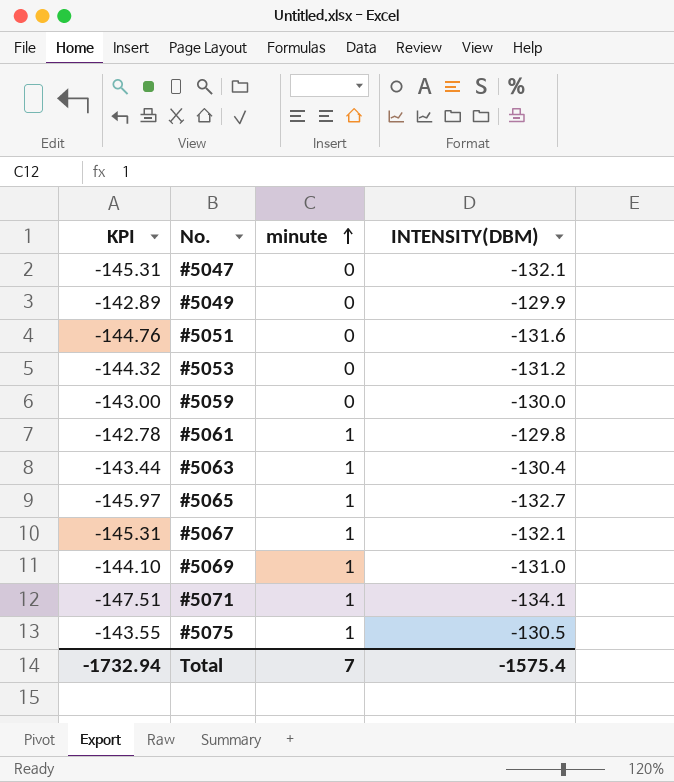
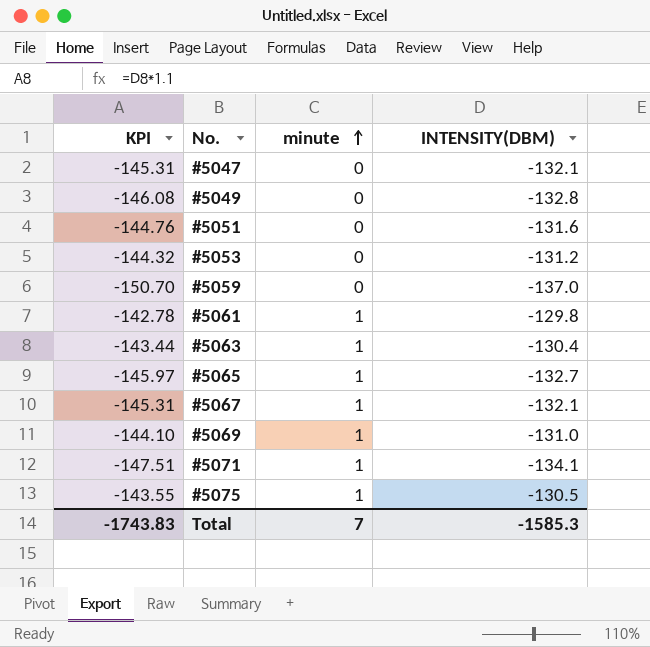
#5049 | KPI: -142.89 -> -146.08
#5049 | INTENSITY(DBM): -129.9 -> -132.8
#5059 | KPI: -143.00 -> -150.70
#5059 | INTENSITY(DBM): -130.0 -> -137.0
Total | KPI: -1732.94 -> -1743.83
Total | INTENSITY(DBM): -1575.4 -> -1585.3

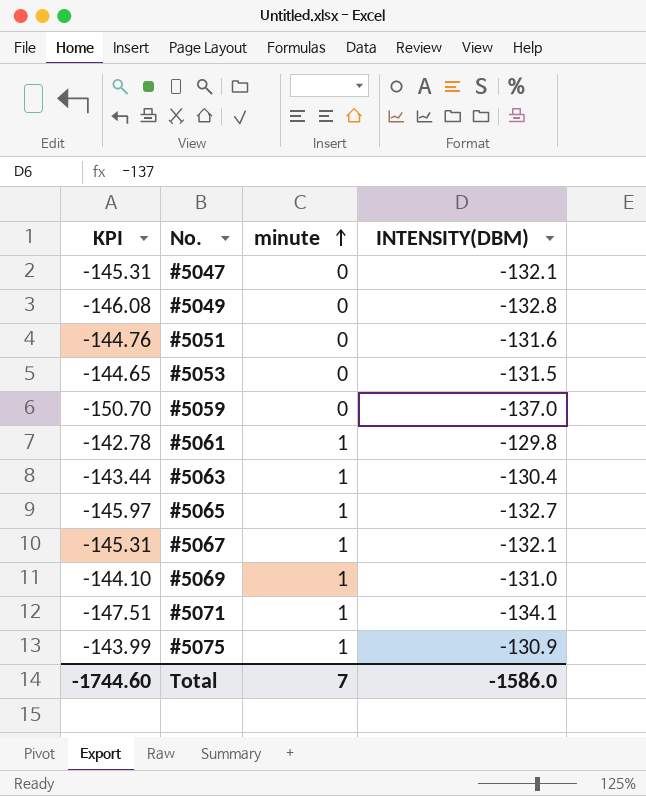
#5053 | KPI: -144.32 -> -144.65
#5053 | INTENSITY(DBM): -131.2 -> -131.5
#5075 | KPI: -143.55 -> -143.99
#5075 | INTENSITY(DBM): -130.5 -> -130.9
Total | KPI: -1743.83 -> -1744.60
Total | INTENSITY(DBM): -1585.3 -> -1586.0

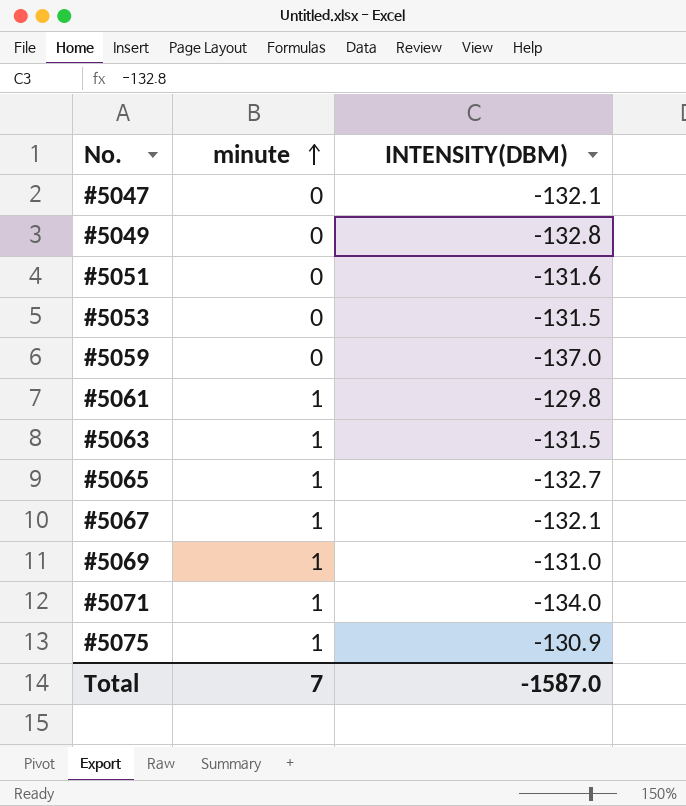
column KPI | formula: [INTENSITY(DBM)] * 1.1 -> none
#5063 | INTENSITY(DBM): -130.4 -> -131.5
#5071 | INTENSITY(DBM): -134.1 -> -134.0
Total | INTENSITY(DBM): -1586.0 -> -1587.0

